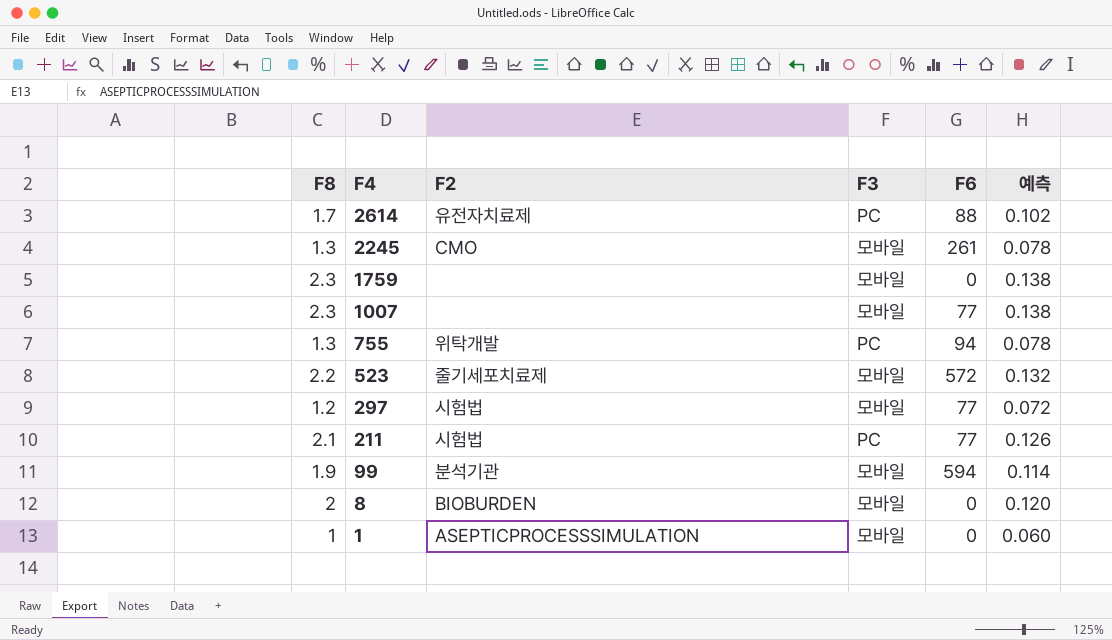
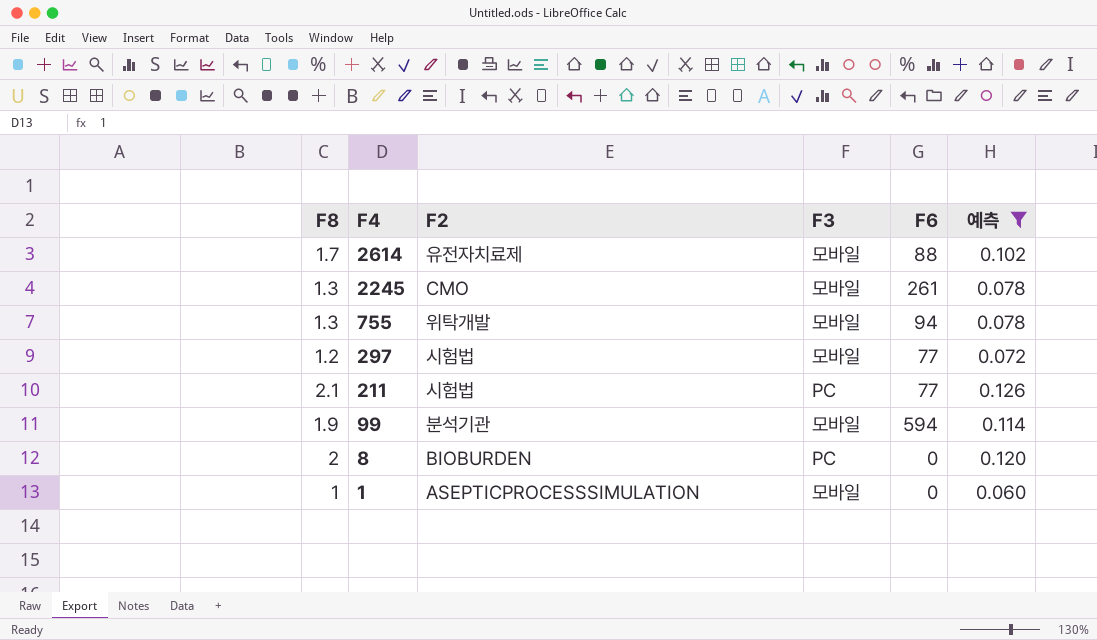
filter: none -> 예측 <= 0.126
2614 | F3: PC -> 모바일
755 | F3: PC -> 모바일
8 | F3: 모바일 -> PC

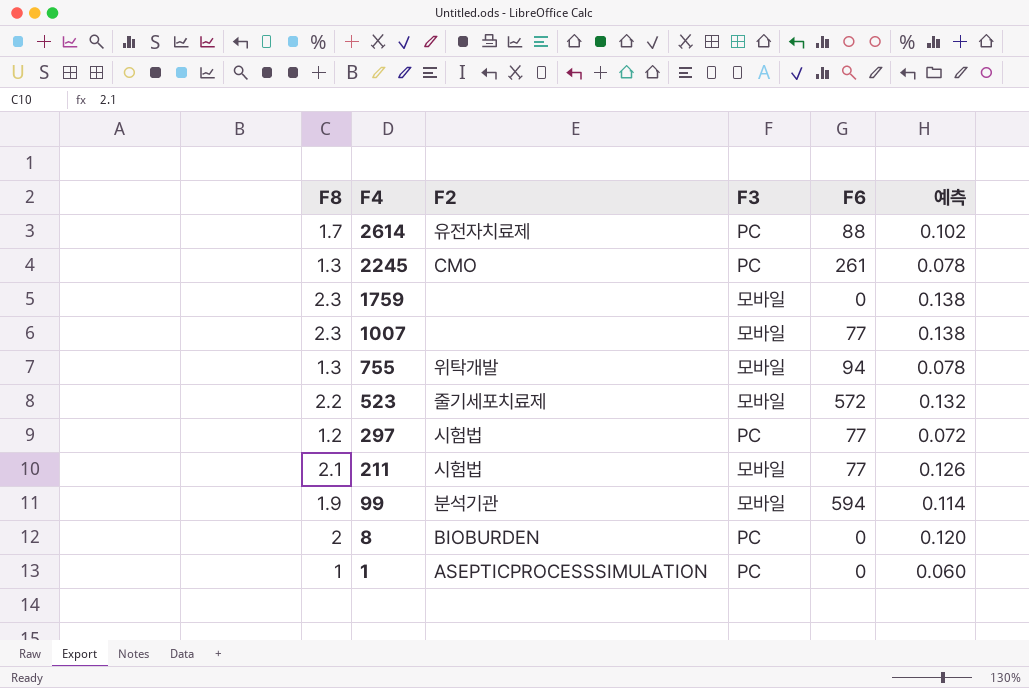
filter: 예측 <= 0.126 -> none
2614 | F3: 모바일 -> PC
2245 | F3: 모바일 -> PC
297 | F3: 모바일 -> PC
211 | F3: PC -> 모바일
1 | F3: 모바일 -> PC

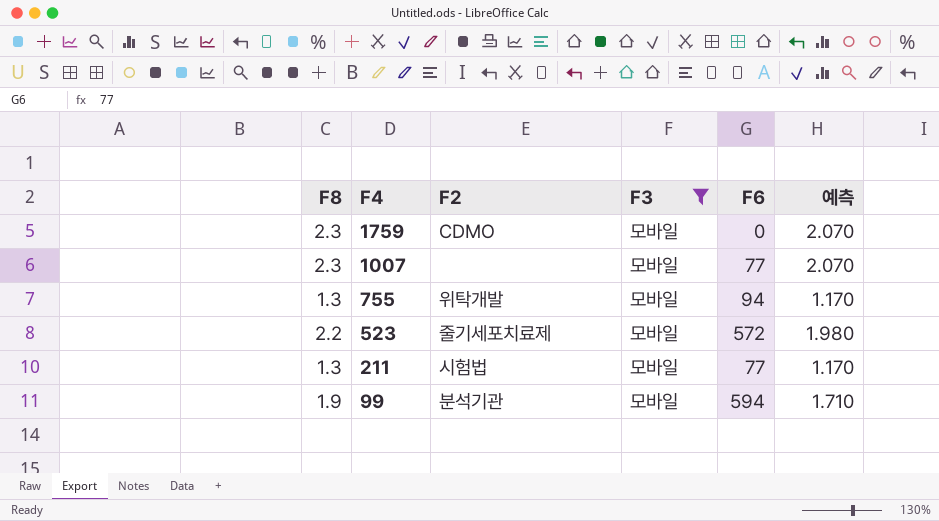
filter: none -> F3 = 모바일
column 예측 | formula: [F8] * 0.06 -> [F8] * 0.9
1759 | F2: none -> CDMO
211 | F8: 2.1 -> 1.3

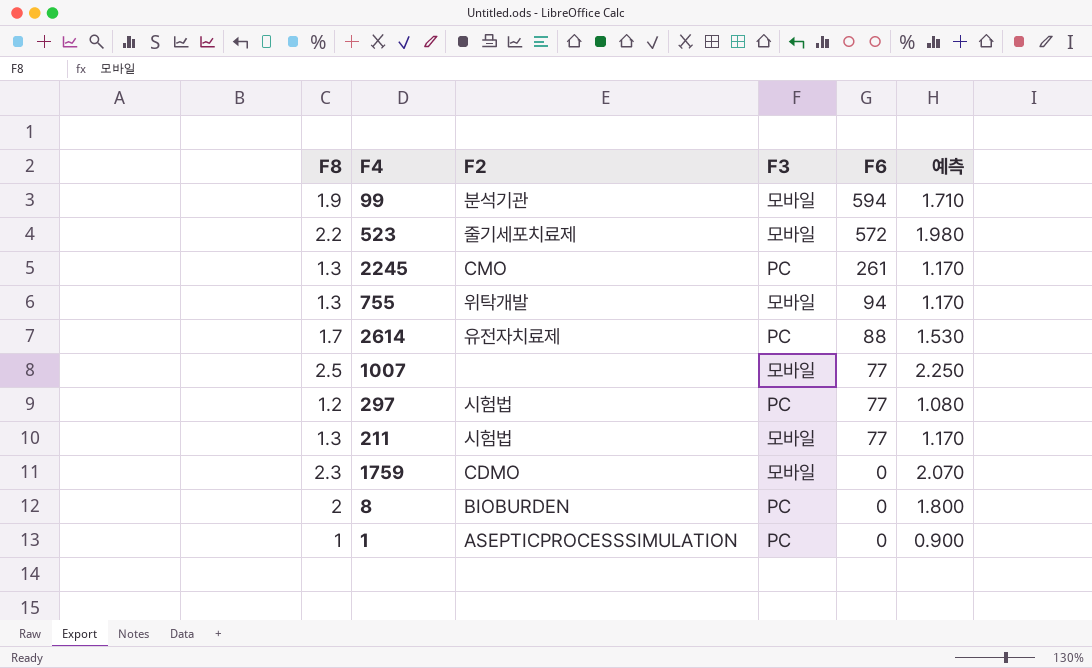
filter: F3 = 모바일 -> none
row order: F4 descending -> F6 descending
1007 | F8: 2.3 -> 2.5
1007 | 예측: 2.070 -> 2.250

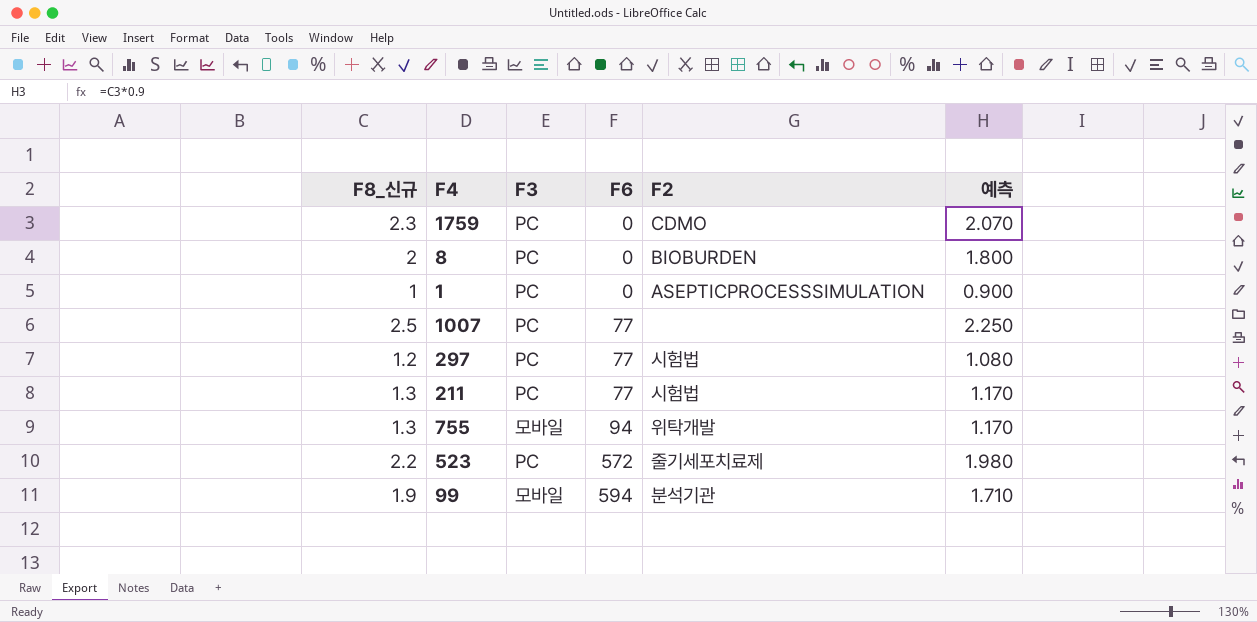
row order: F6 descending -> F6 ascending
column name: F8 -> F8_신규
column F2 | position: 3 -> 5
row 2245: 1.3 | CMO | PC | 261 | 1.170 -> none
row 2614: 1.7 | 유전자치료제 | PC | 88 | 1.530 -> none
1759 | F3: 모바일 -> PC
1007 | F3: 모바일 -> PC
211 | F3: 모바일 -> PC
523 | F3: 모바일 -> PC

